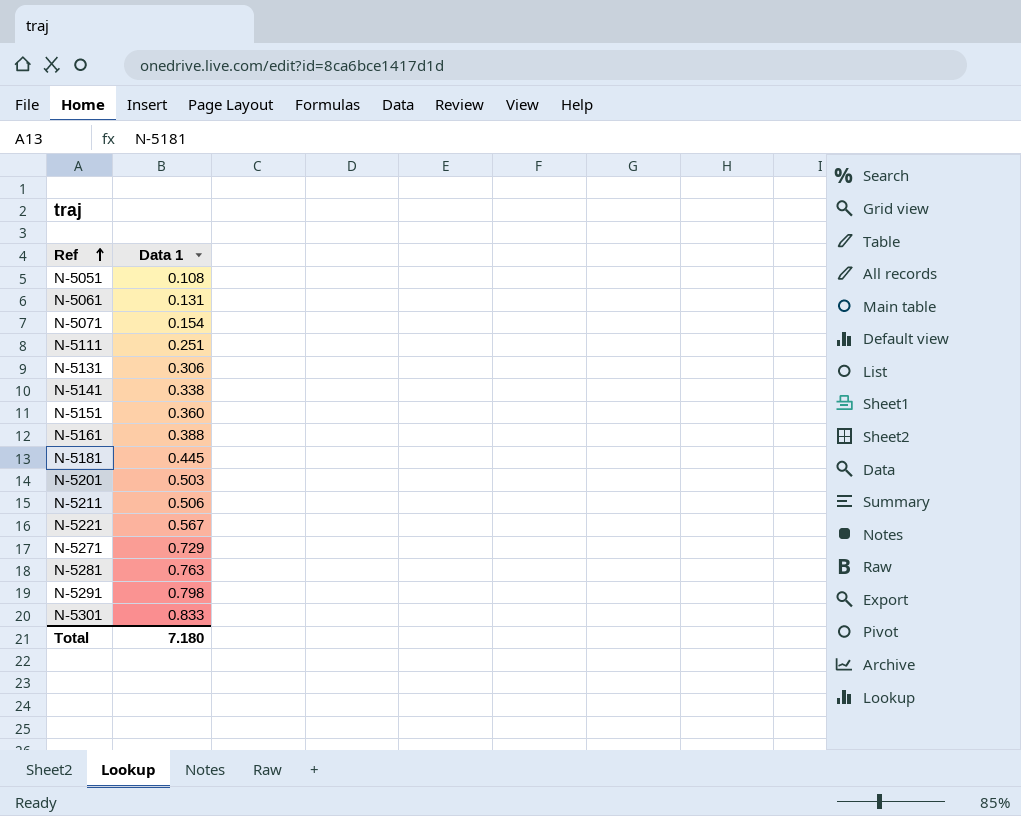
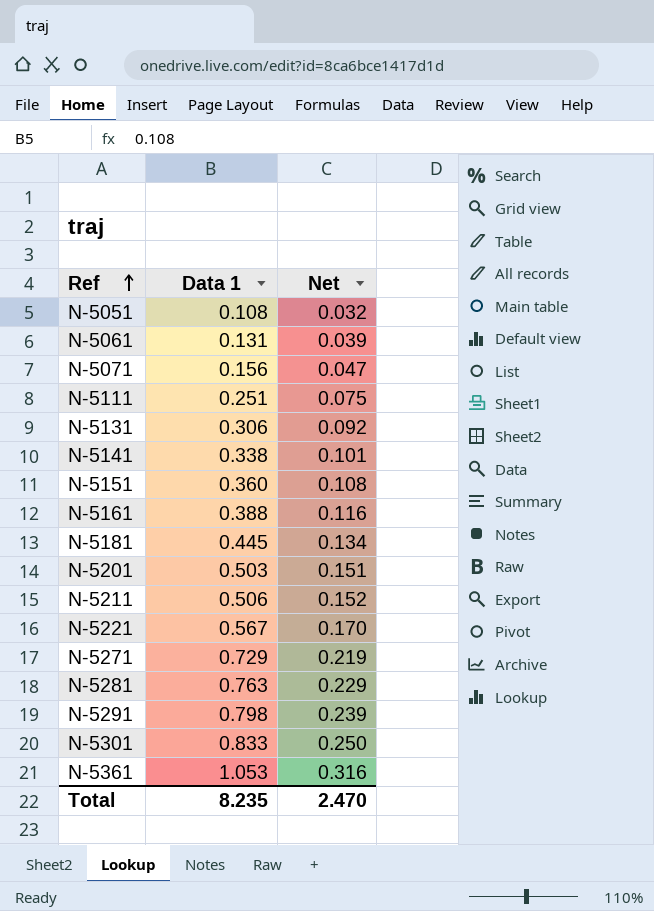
column Net | formula: none -> [Data 1] * 0.3
N-5071 | Data 1: 0.154 -> 0.156
row N-5361: none -> 1.053 | 0.316
Total | Data 1: 7.180 -> 8.235

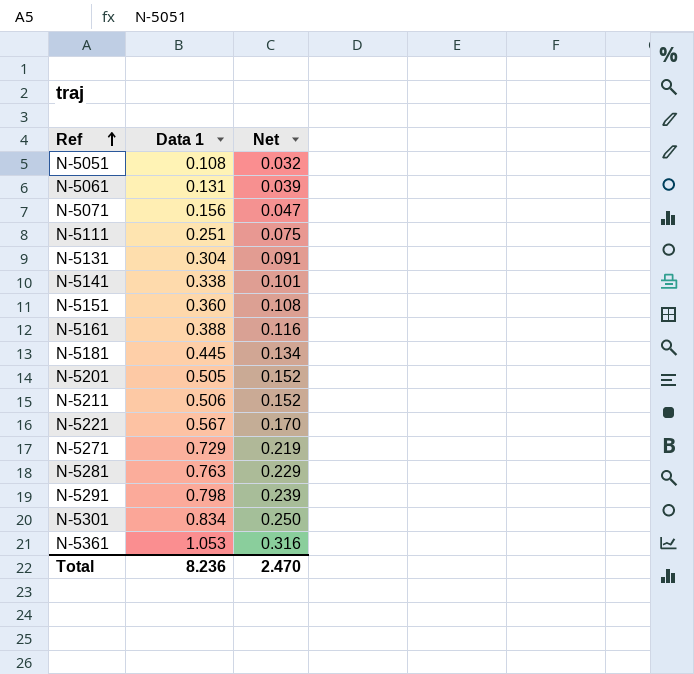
N-5131 | Data 1: 0.306 -> 0.304
N-5131 | Net: 0.092 -> 0.091
N-5201 | Data 1: 0.503 -> 0.505
N-5201 | Net: 0.151 -> 0.152
N-5301 | Data 1: 0.833 -> 0.834
Total | Data 1: 8.235 -> 8.236

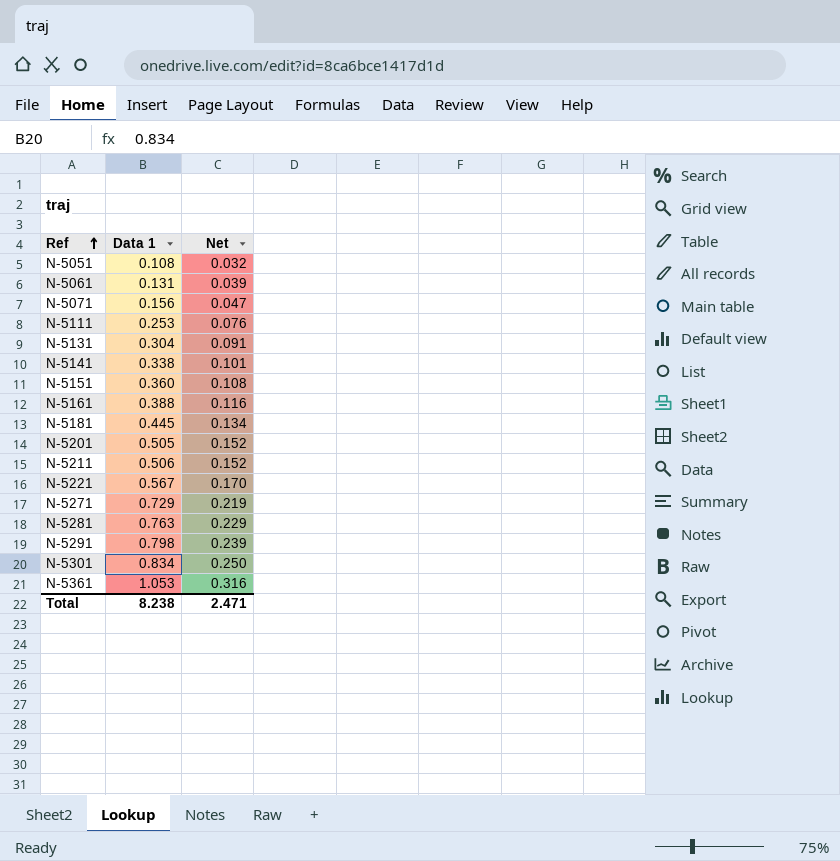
N-5111 | Data 1: 0.251 -> 0.253
N-5111 | Net: 0.075 -> 0.076
Total | Data 1: 8.236 -> 8.238
Total | Net: 2.470 -> 2.471

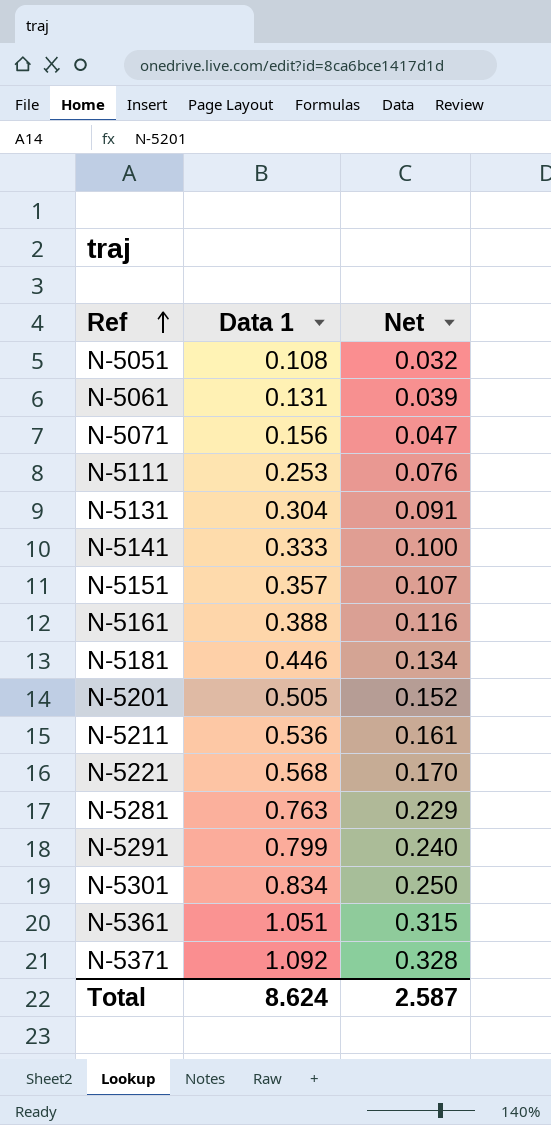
row N-5271: 0.729 | 0.219 -> none
N-5141 | Data 1: 0.338 -> 0.333
N-5141 | Net: 0.101 -> 0.100
N-5151 | Data 1: 0.360 -> 0.357
N-5151 | Net: 0.108 -> 0.107
N-5181 | Data 1: 0.445 -> 0.446
N-5211 | Data 1: 0.506 -> 0.536
N-5211 | Net: 0.152 -> 0.161
N-5221 | Data 1: 0.567 -> 0.568
N-5291 | Data 1: 0.798 -> 0.799
N-5291 | Net: 0.239 -> 0.240
N-5361 | Data 1: 1.053 -> 1.051
N-5361 | Net: 0.316 -> 0.315
row N-5371: none -> 1.092 | 0.328
Total | Data 1: 8.238 -> 8.624
Total | Net: 2.471 -> 2.587

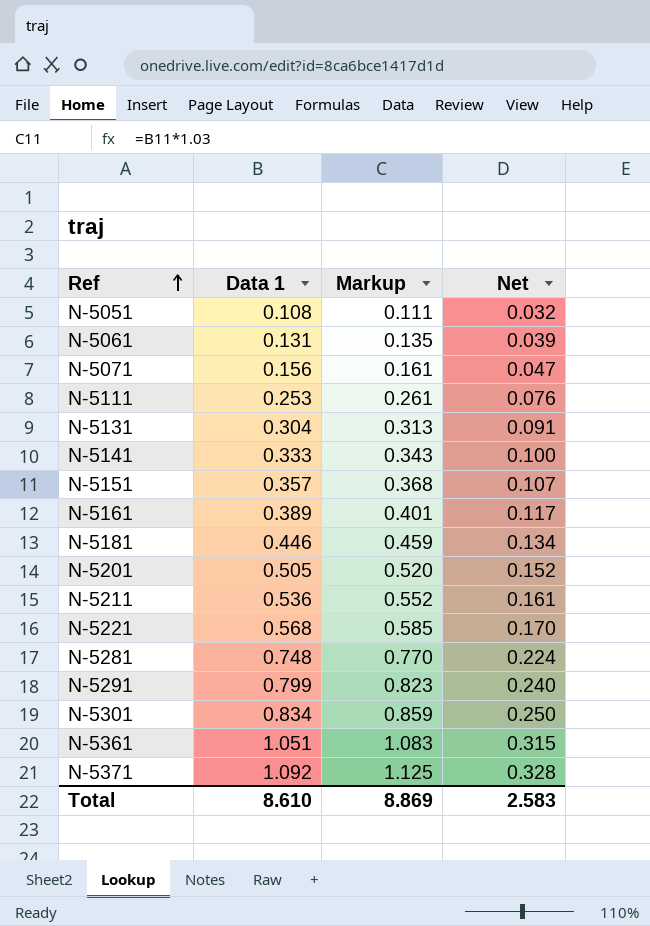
column Markup | formula: none -> [Data 1] * 1.03
N-5161 | Data 1: 0.388 -> 0.389
N-5161 | Net: 0.116 -> 0.117
N-5281 | Data 1: 0.763 -> 0.748
N-5281 | Net: 0.229 -> 0.224
Total | Data 1: 8.624 -> 8.610
Total | Net: 2.587 -> 2.583

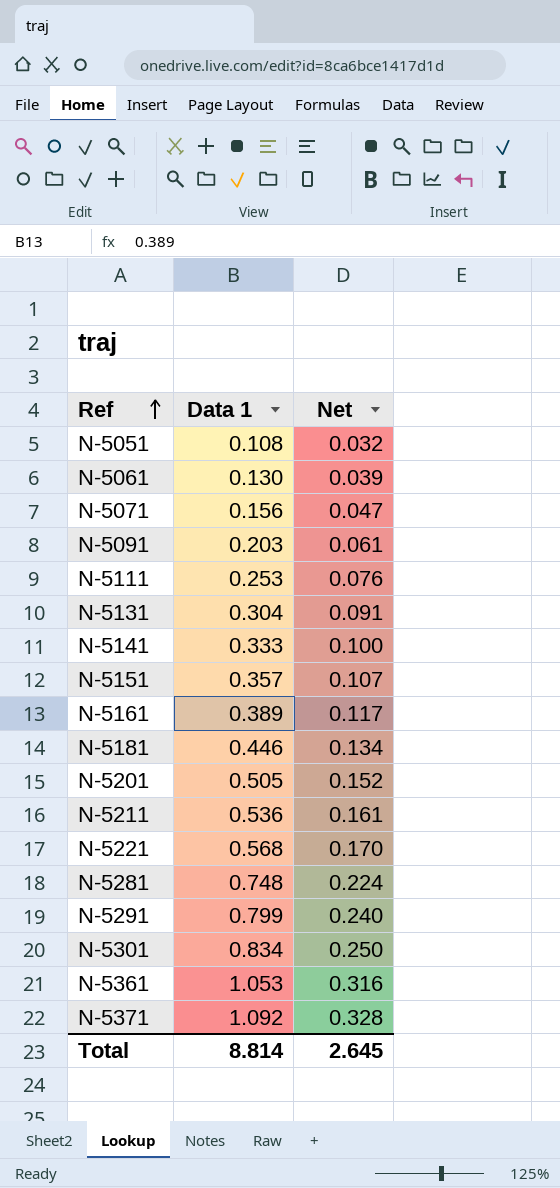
column Markup | formula: [Data 1] * 1.03 -> none
N-5061 | Data 1: 0.131 -> 0.130
row N-5091: none -> 0.203 | 0.061
N-5361 | Data 1: 1.051 -> 1.053
N-5361 | Net: 0.315 -> 0.316
Total | Data 1: 8.610 -> 8.814
Total | Net: 2.583 -> 2.645

